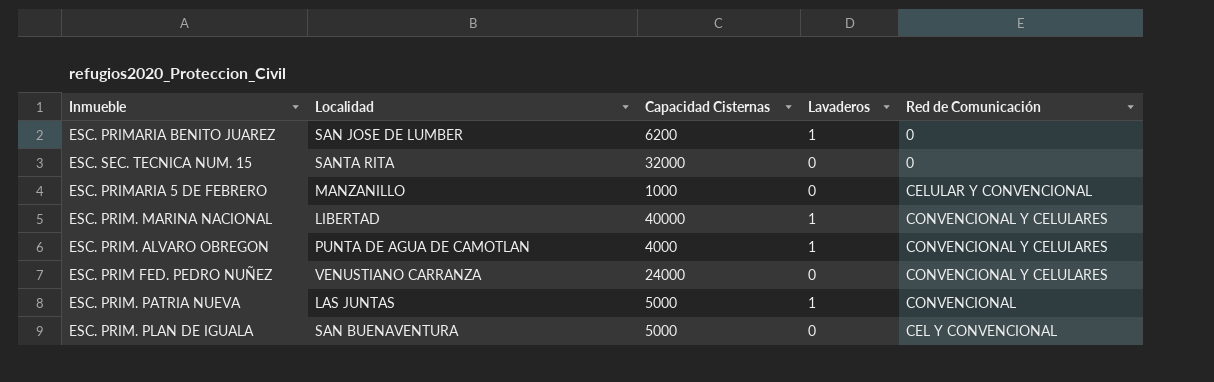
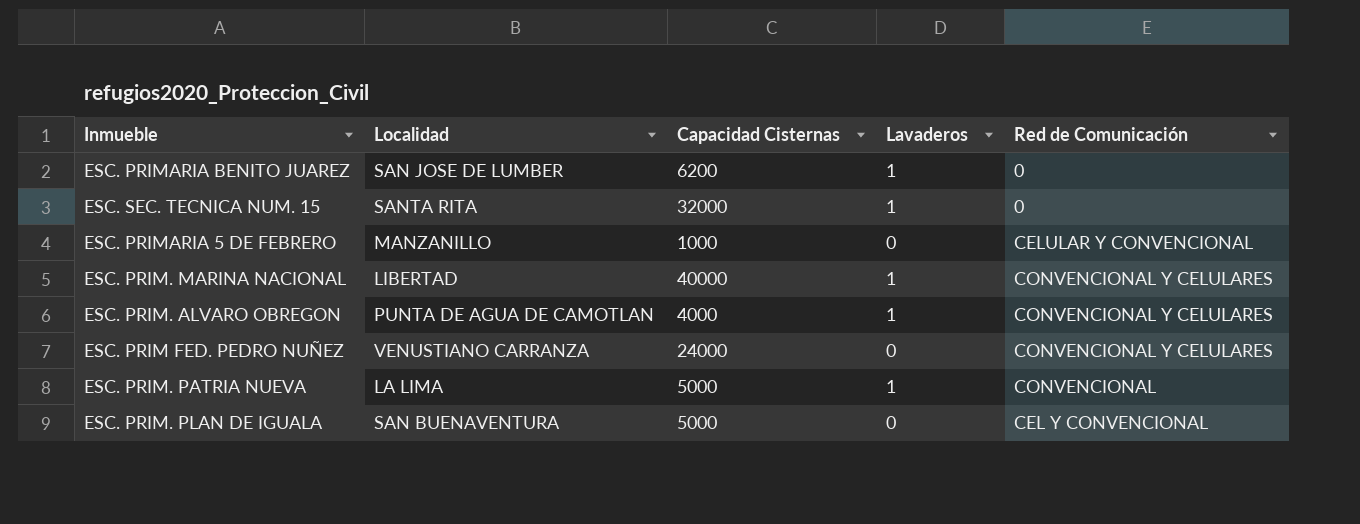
ESC. SEC. TECNICA NUM. 15 | Lavaderos: 0 -> 1
ESC. PRIM. PATRIA NUEVA | Localidad: LAS JUNTAS -> LA LIMA

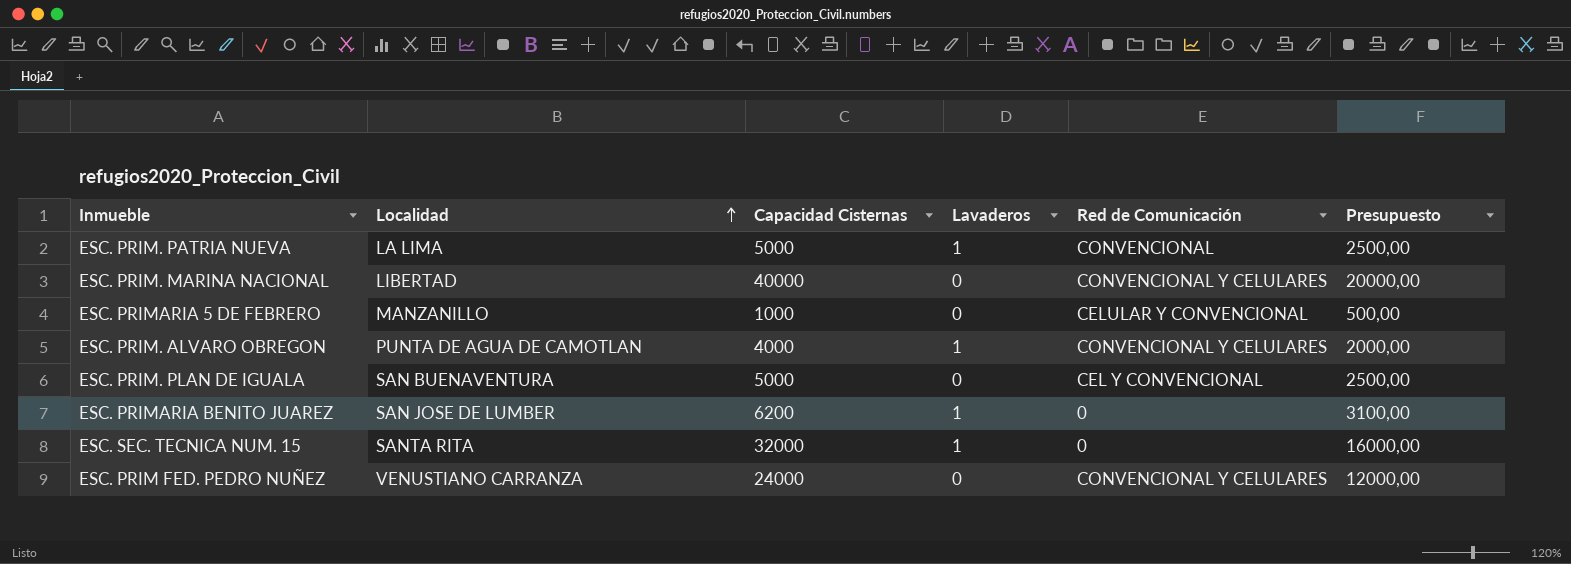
row order: none -> Localidad ascending
column Presupuesto | formula: none -> [Capacidad Cisternas] * 0,5
ESC. PRIM. MARINA NACIONAL | Lavaderos: 1 -> 0

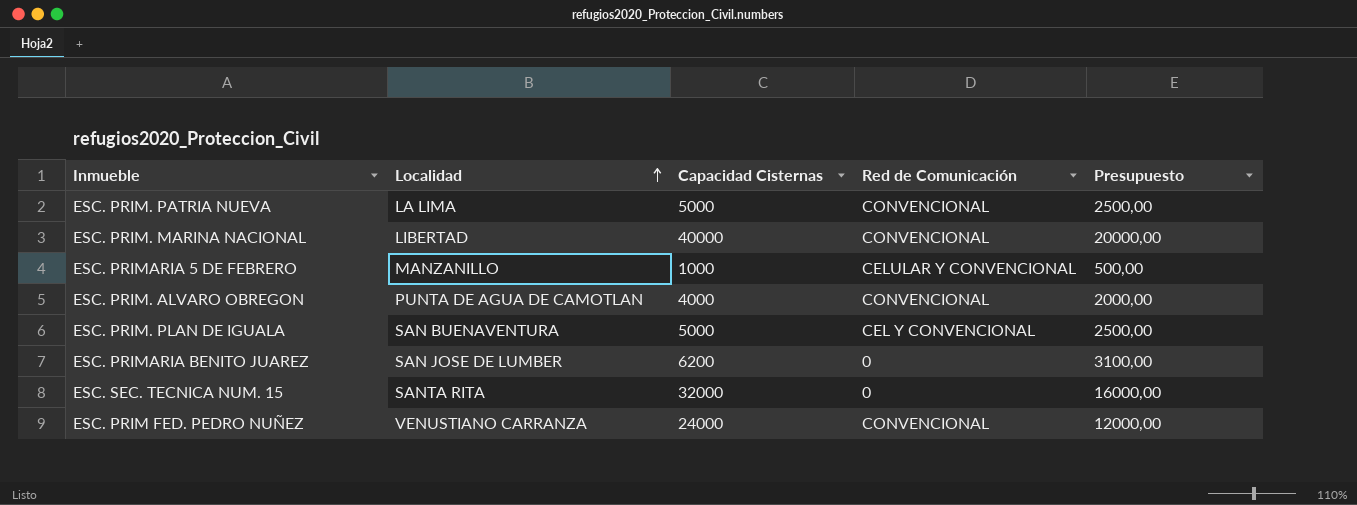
column Lavaderos | position: 4 -> none
ESC. PRIM. MARINA NACIONAL | Red de Comunicación: CONVENCIONAL Y CELULARES -> CONVENCIONAL
ESC. PRIM. ALVARO OBREGON | Red de Comunicación: CONVENCIONAL Y CELULARES -> CONVENCIONAL
ESC. PRIM FED. PEDRO NUÑEZ | Red de Comunicación: CONVENCIONAL Y CELULARES -> CONVENCIONAL

